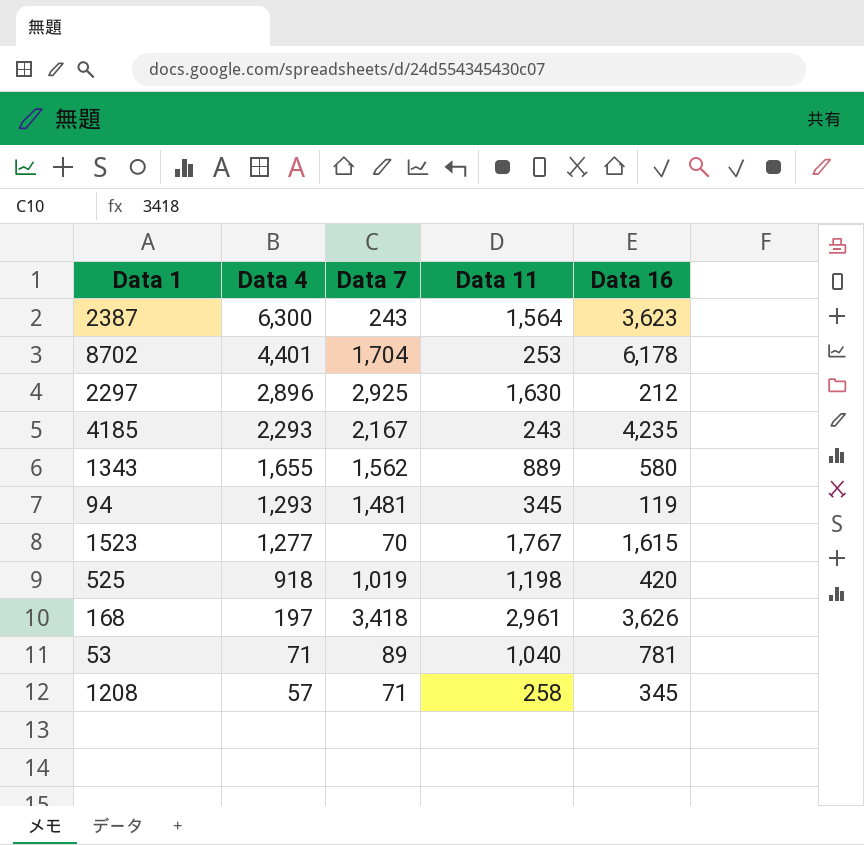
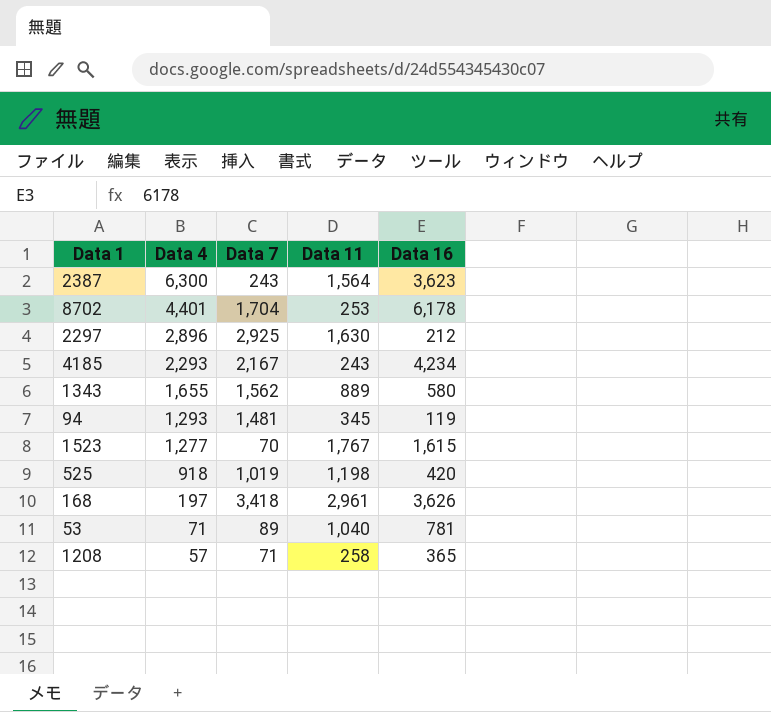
4185 | Data 16: 4,235 -> 4,234
1208 | Data 16: 345 -> 365

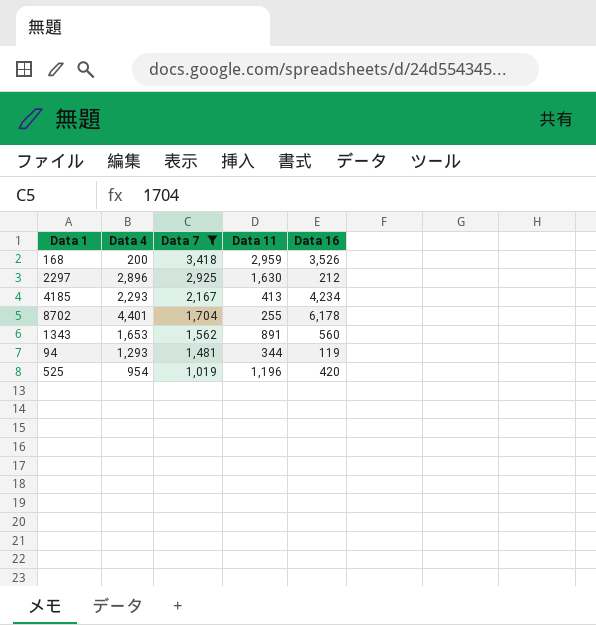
filter: none -> Data 7 >= 1,019
row order: Data 4 descending -> Data 7 descending
168 | Data 4: 197 -> 200
168 | Data 11: 2,961 -> 2,959
168 | Data 16: 3,626 -> 3,526
4185 | Data 11: 243 -> 413
8702 | Data 11: 253 -> 255
1343 | Data 4: 1,655 -> 1,653
1343 | Data 11: 889 -> 891
1343 | Data 16: 580 -> 560
94 | Data 11: 345 -> 344
525 | Data 4: 918 -> 954
525 | Data 11: 1,198 -> 1,196

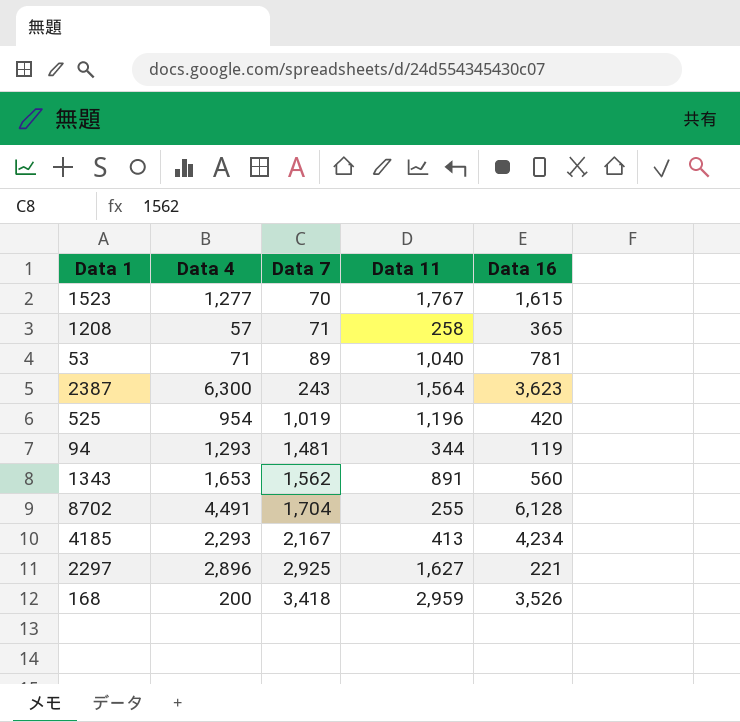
filter: Data 7 >= 1,019 -> none
row order: Data 7 descending -> Data 7 ascending
8702 | Data 4: 4,401 -> 4,491
8702 | Data 16: 6,178 -> 6,128
2297 | Data 11: 1,630 -> 1,627
2297 | Data 16: 212 -> 221

